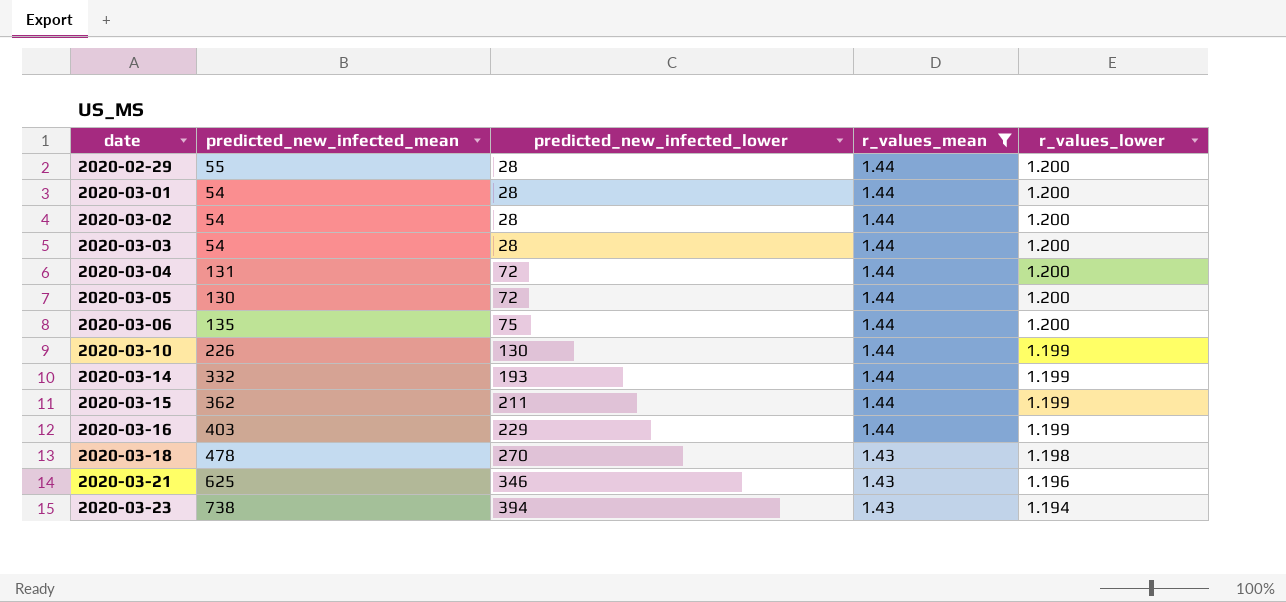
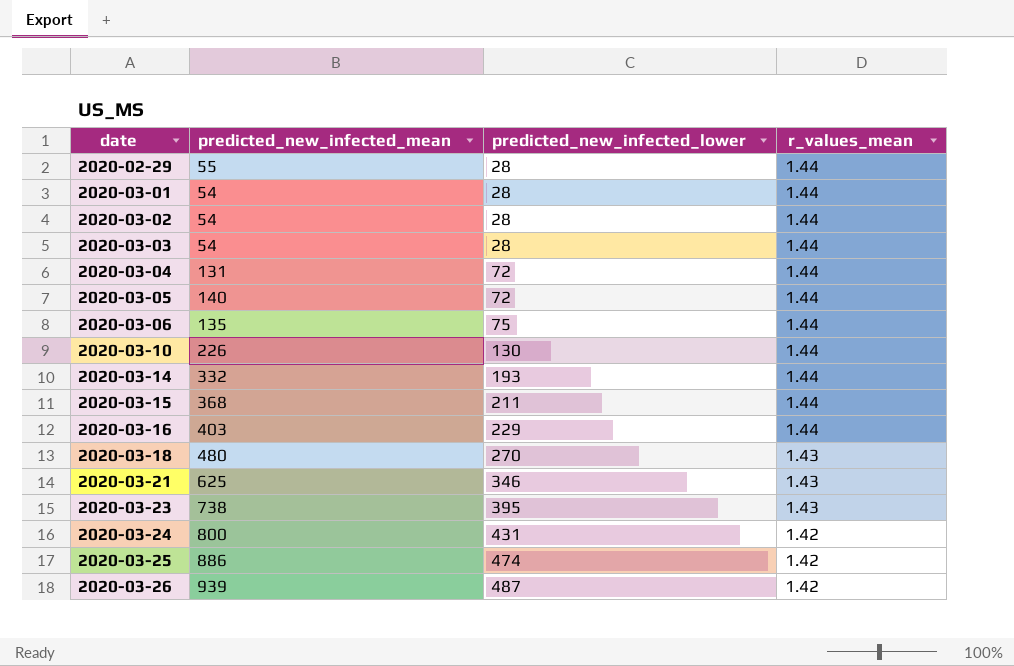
filter: r_values_mean != 1.42 -> none
column r_values_lower | position: 5 -> none
2020-03-05 | predicted_new_infected_mean: 130 -> 140
2020-03-15 | predicted_new_infected_mean: 362 -> 368
2020-03-18 | predicted_new_infected_mean: 478 -> 480
2020-03-23 | predicted_new_infected_lower: 394 -> 395

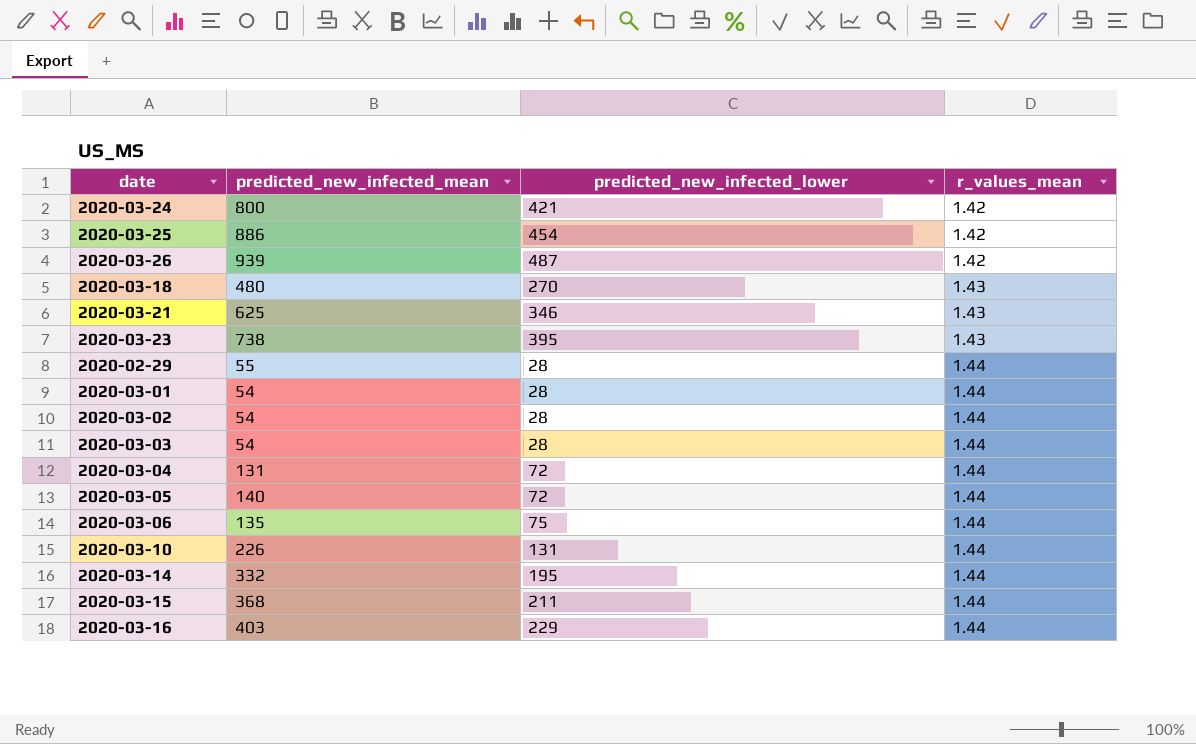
row order: date ascending -> r_values_mean ascending
2020-03-24 | predicted_new_infected_lower: 431 -> 421
2020-03-25 | predicted_new_infected_lower: 474 -> 454
2020-03-10 | predicted_new_infected_lower: 130 -> 131
2020-03-14 | predicted_new_infected_lower: 193 -> 195

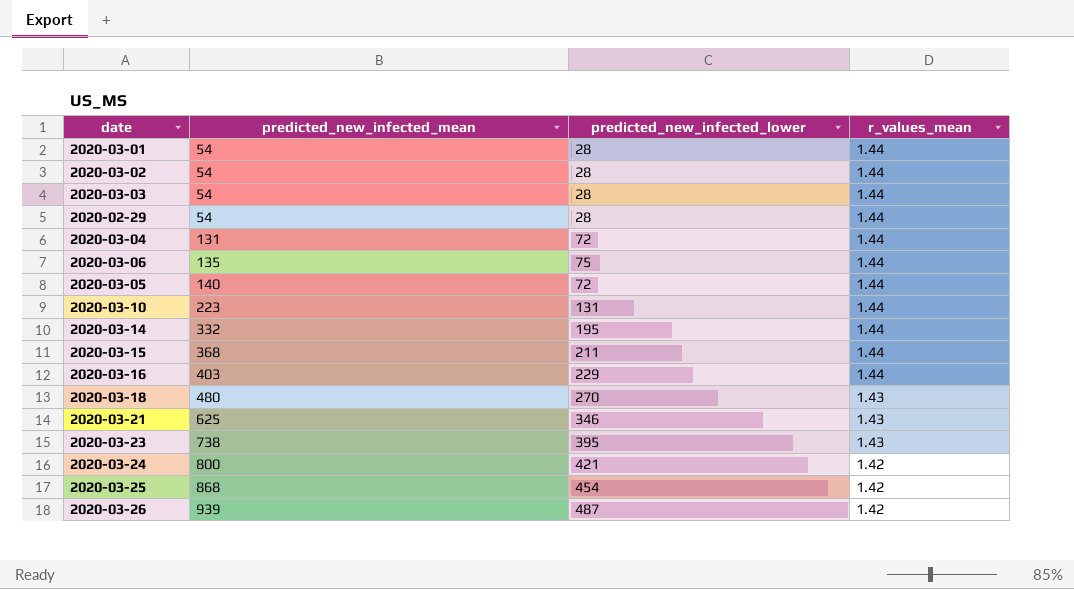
row order: r_values_mean ascending -> predicted_new_infected_mean ascending
2020-02-29 | predicted_new_infected_mean: 55 -> 54
2020-03-10 | predicted_new_infected_mean: 226 -> 223
2020-03-25 | predicted_new_infected_mean: 886 -> 868

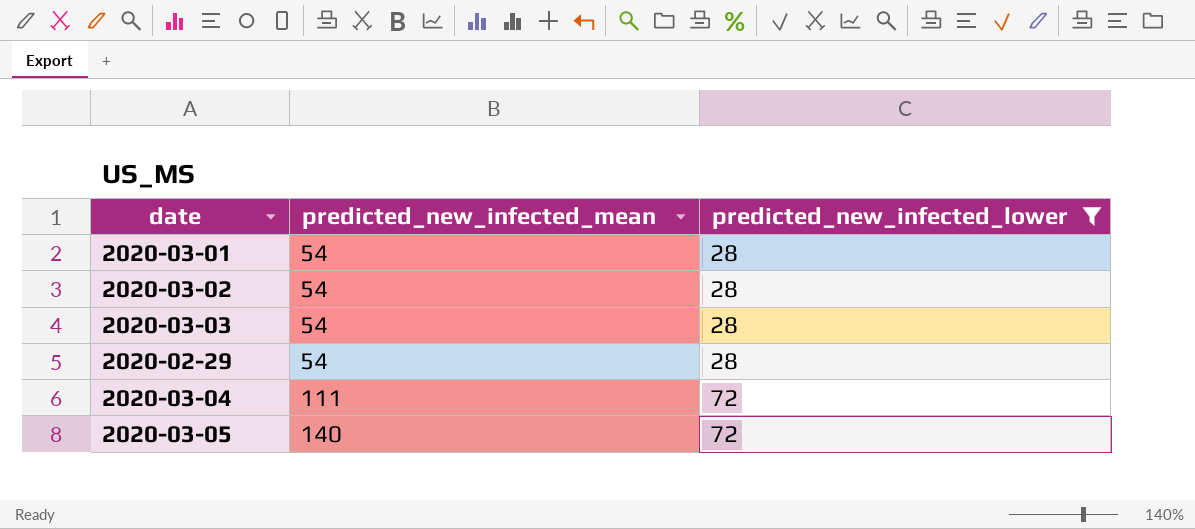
filter: none -> predicted_new_infected_lower <= 72
column r_values_mean | position: 4 -> none
2020-03-04 | predicted_new_infected_mean: 131 -> 111

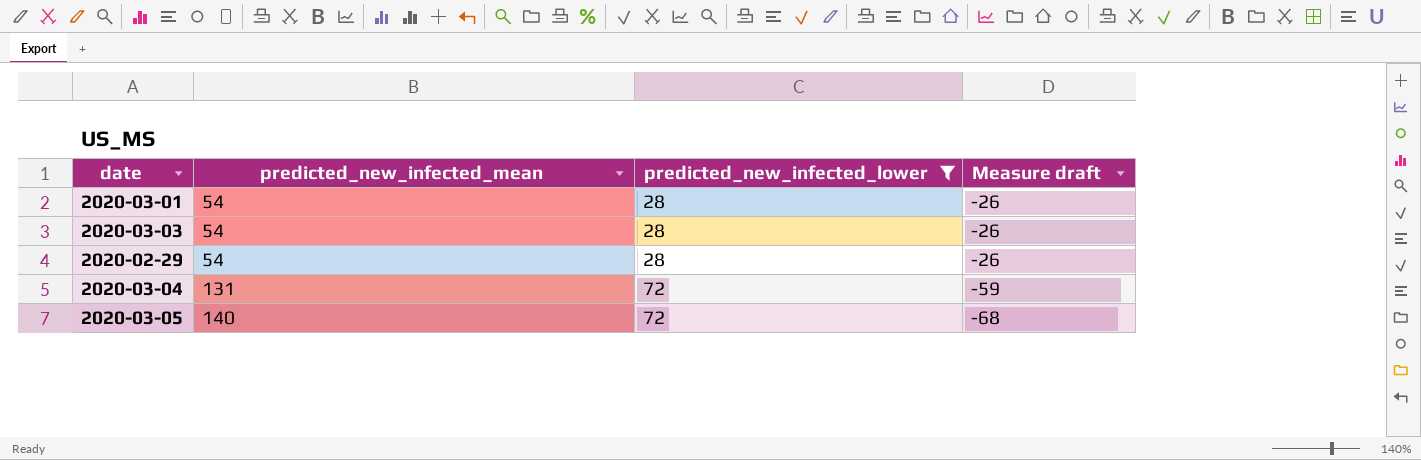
column Measure draft | formula: none -> [predicted_new_infected_lower] - [predicted_new_infected_mean]
row 2020-03-02: 54 | 28 -> none
2020-03-04 | predicted_new_infected_mean: 111 -> 131

